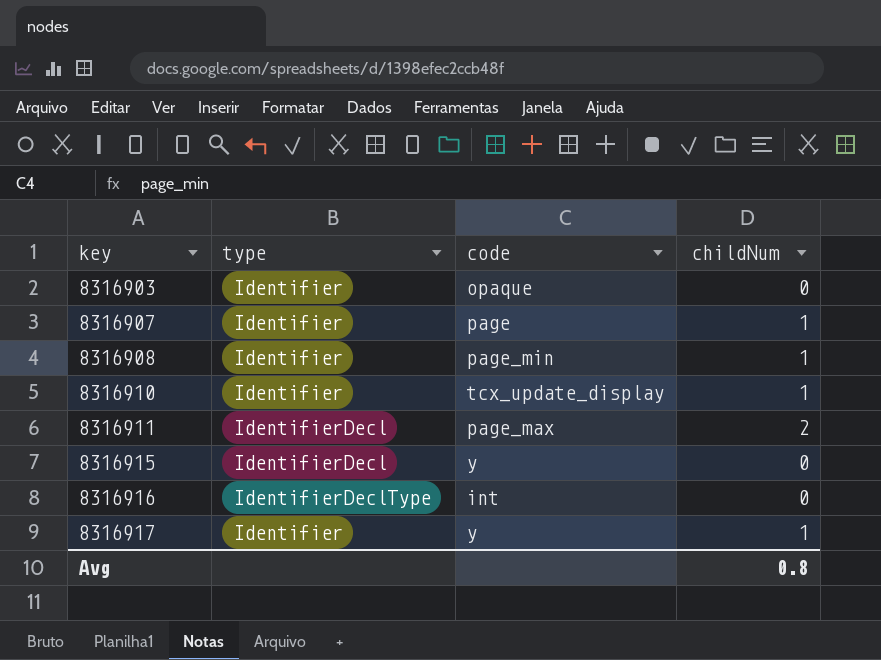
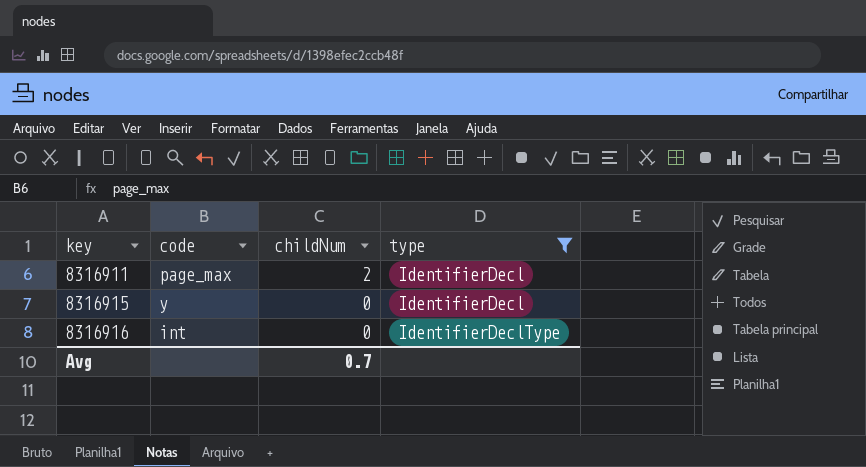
filter: none -> type != Identifier
column type | position: 2 -> 4
Avg | childNum: 0.8 -> 0.7

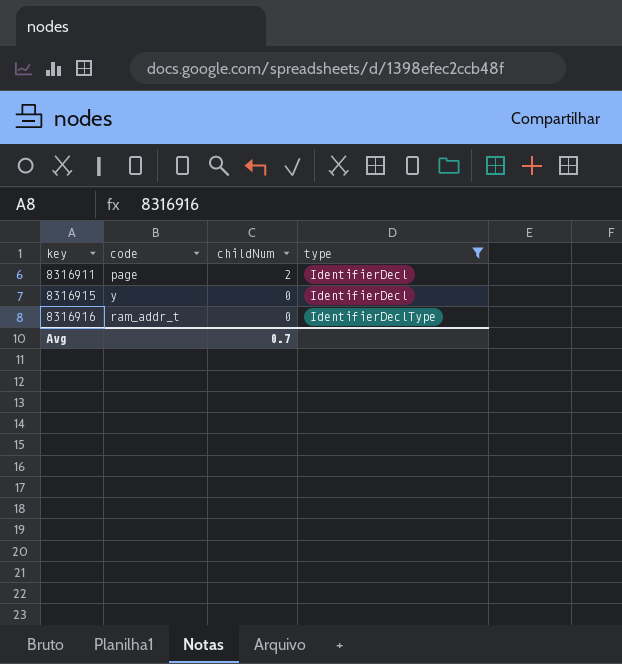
8316911 | code: page_max -> page
8316916 | code: int -> ram_addr_t

